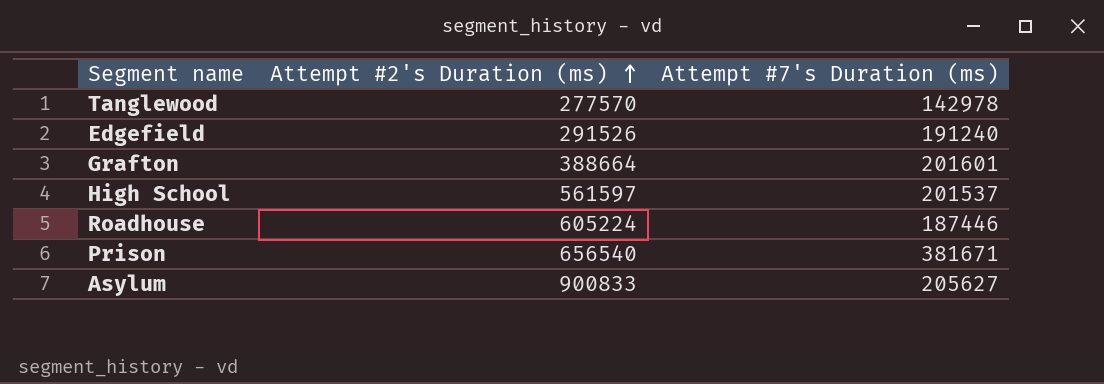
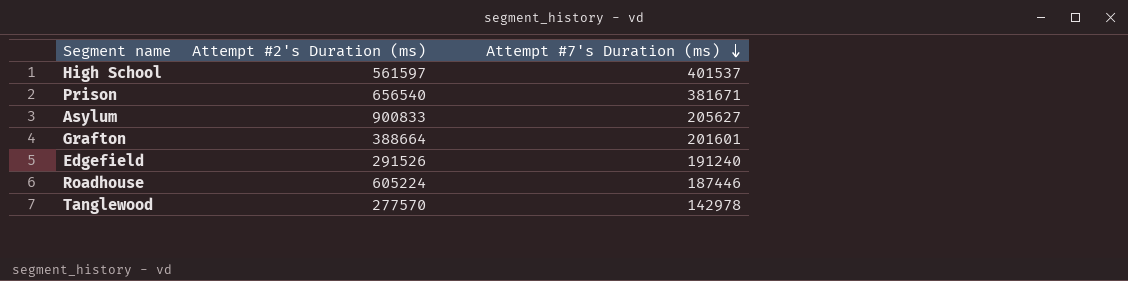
row order: Attempt #2's Duration (ms) ascending -> Attempt #7's Duration (ms) descending
High School | Attempt #7's Duration (ms): 201537 -> 401537

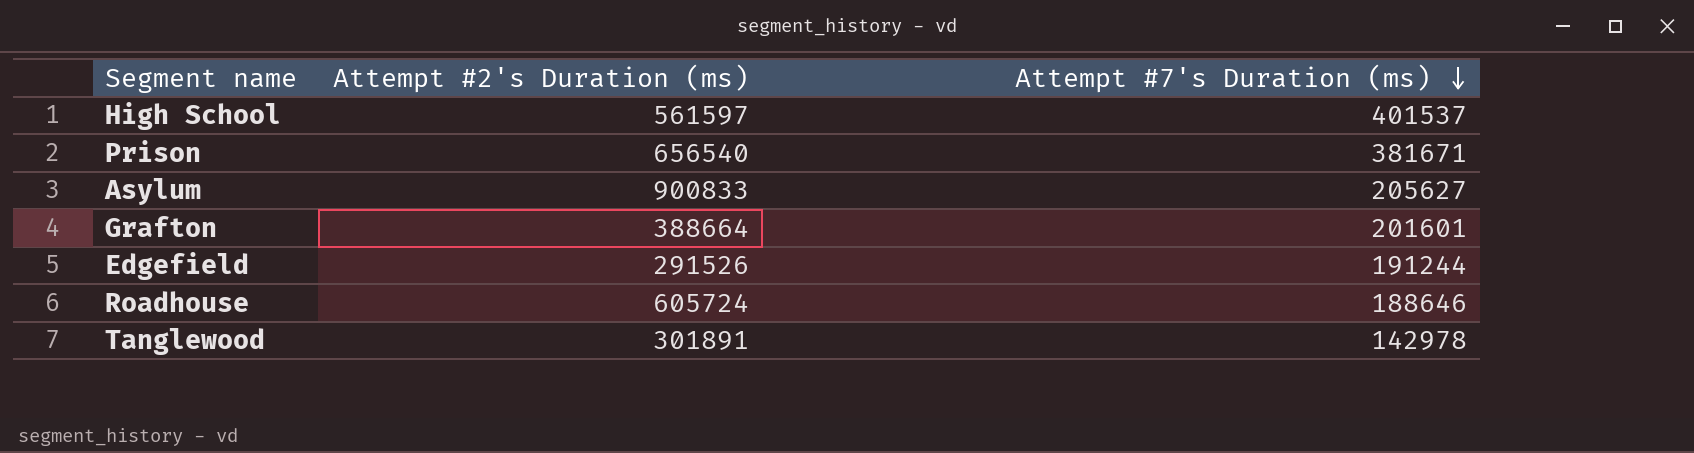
Edgefield | Attempt #7's Duration (ms): 191240 -> 191244
Roadhouse | Attempt #2's Duration (ms): 605224 -> 605724
Roadhouse | Attempt #7's Duration (ms): 187446 -> 188646
Tanglewood | Attempt #2's Duration (ms): 277570 -> 301891

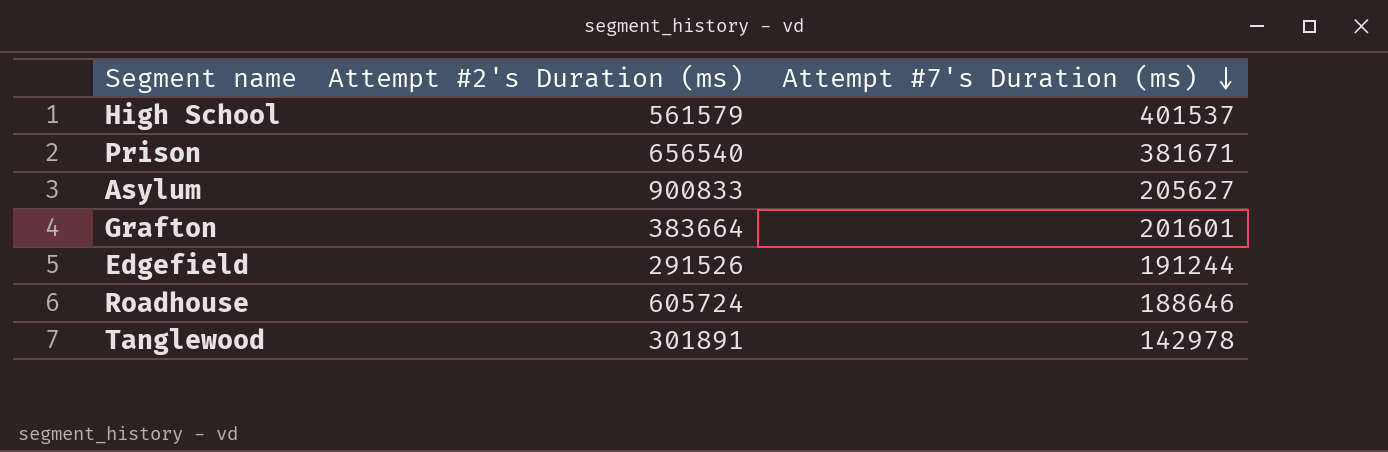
High School | Attempt #2's Duration (ms): 561597 -> 561579
Grafton | Attempt #2's Duration (ms): 388664 -> 383664

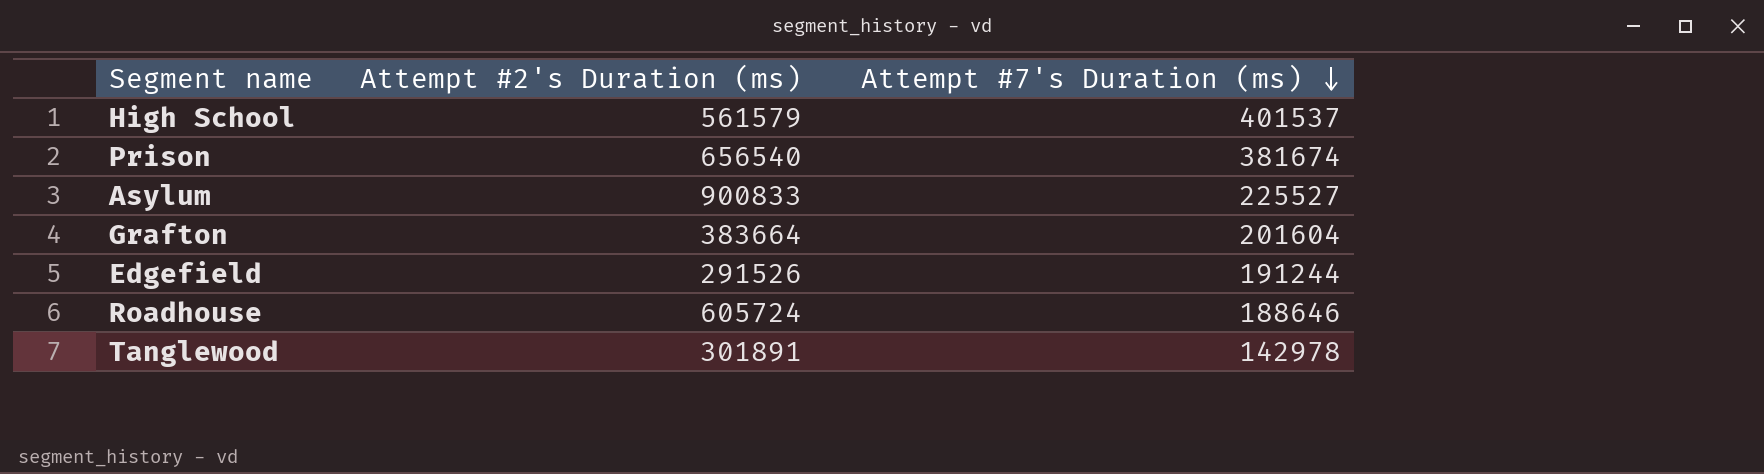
Prison | Attempt #7's Duration (ms): 381671 -> 381674
Asylum | Attempt #7's Duration (ms): 205627 -> 225527
Grafton | Attempt #7's Duration (ms): 201601 -> 201604

